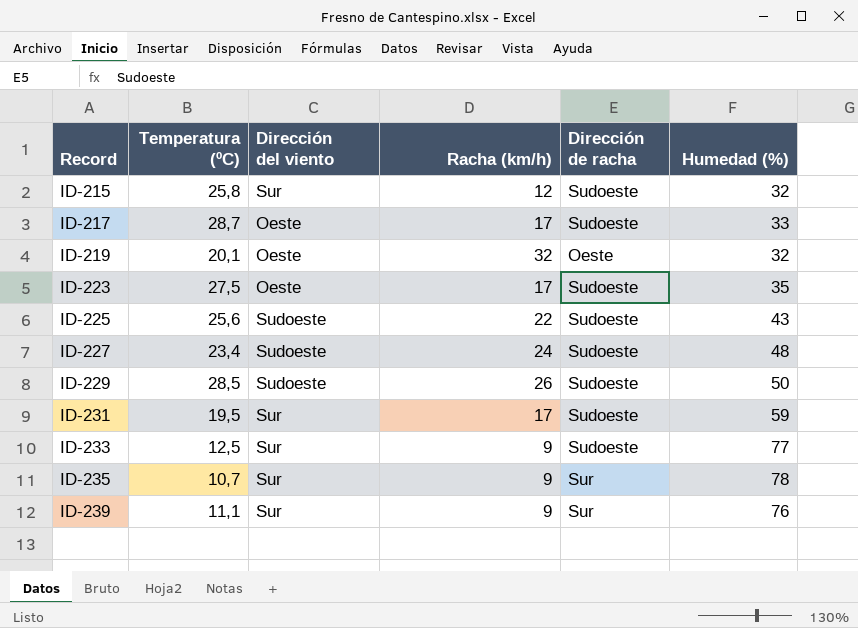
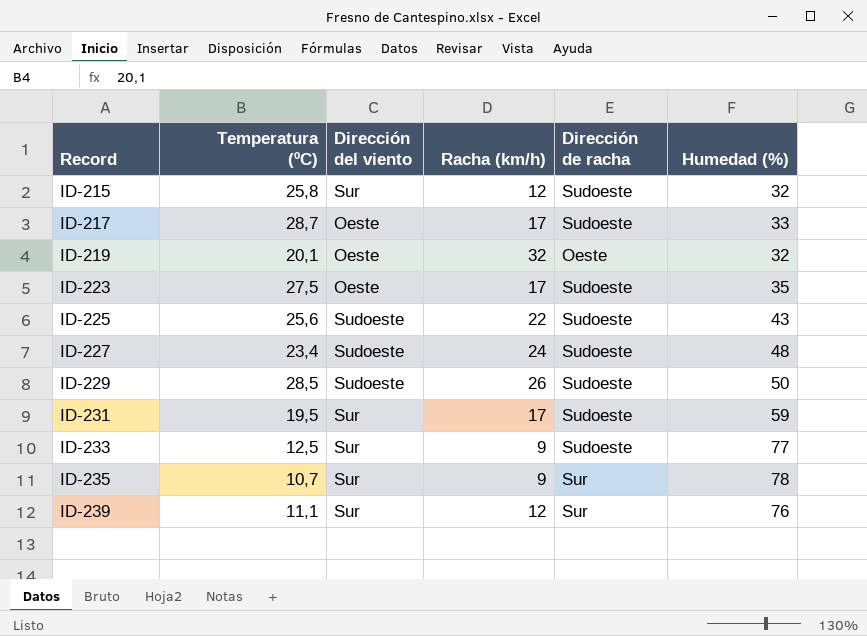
ID-239 | Racha (km/h): 9 -> 12

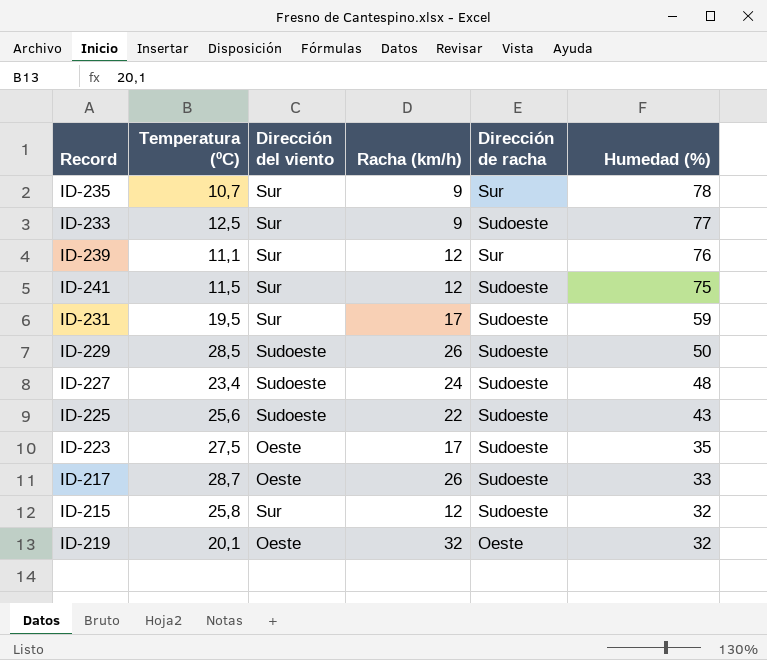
row order: Record ascending -> Humedad (%) descending
row ID-241: none -> 11,5 | Sur | 12 | Sudoeste | 75
ID-217 | Racha (km/h): 17 -> 26

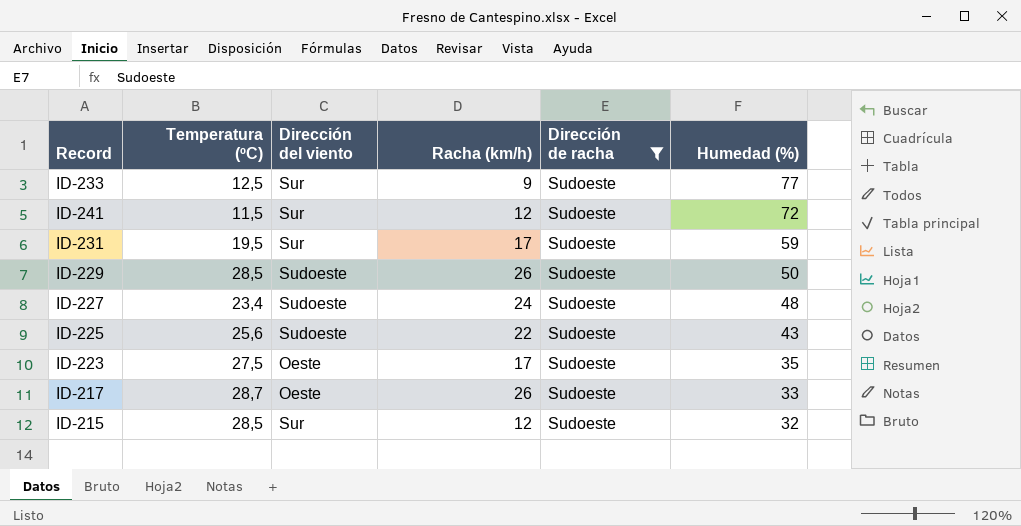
filter: none -> Dirección de racha = Sudoeste
ID-241 | Humedad (%): 75 -> 72
ID-215 | Temperatura (ºC): 25,8 -> 28,5

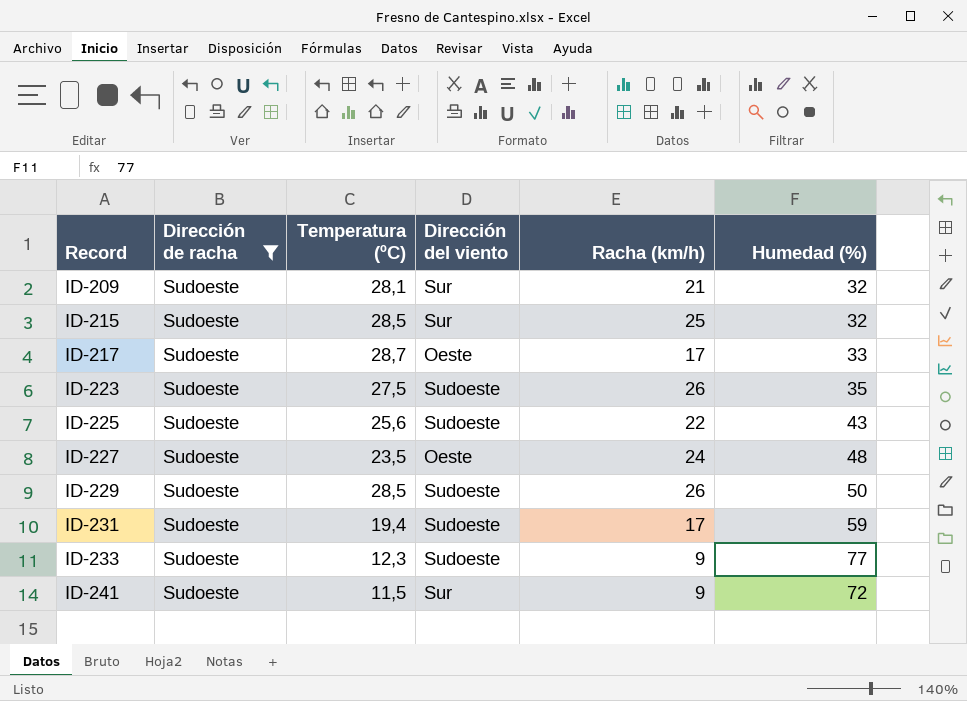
row order: Humedad (%) descending -> Record ascending
column Dirección de racha | position: 5 -> 2
row ID-209: none -> Sudoeste | 28,1 | Sur | 21 | 32
ID-215 | Racha (km/h): 12 -> 25
ID-217 | Racha (km/h): 26 -> 17
ID-223 | Dirección del viento: Oeste -> Sudoeste
ID-223 | Racha (km/h): 17 -> 26
ID-227 | Temperatura (ºC): 23,4 -> 23,5
ID-227 | Dirección del viento: Sudoeste -> Oeste
ID-231 | Temperatura (ºC): 19,5 -> 19,4
ID-231 | Dirección del viento: Sur -> Sudoeste
ID-233 | Temperatura (ºC): 12,5 -> 12,3
ID-233 | Dirección del viento: Sur -> Sudoeste
ID-241 | Racha (km/h): 12 -> 9

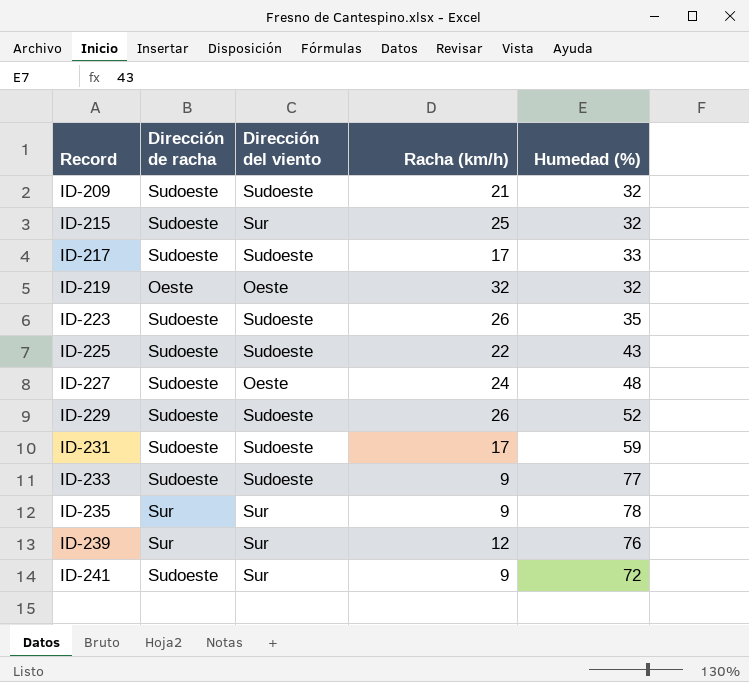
filter: Dirección de racha = Sudoeste -> none
column Temperatura (ºC) | position: 3 -> none
ID-209 | Dirección del viento: Sur -> Sudoeste
ID-217 | Dirección del viento: Oeste -> Sudoeste
ID-229 | Humedad (%): 50 -> 52

